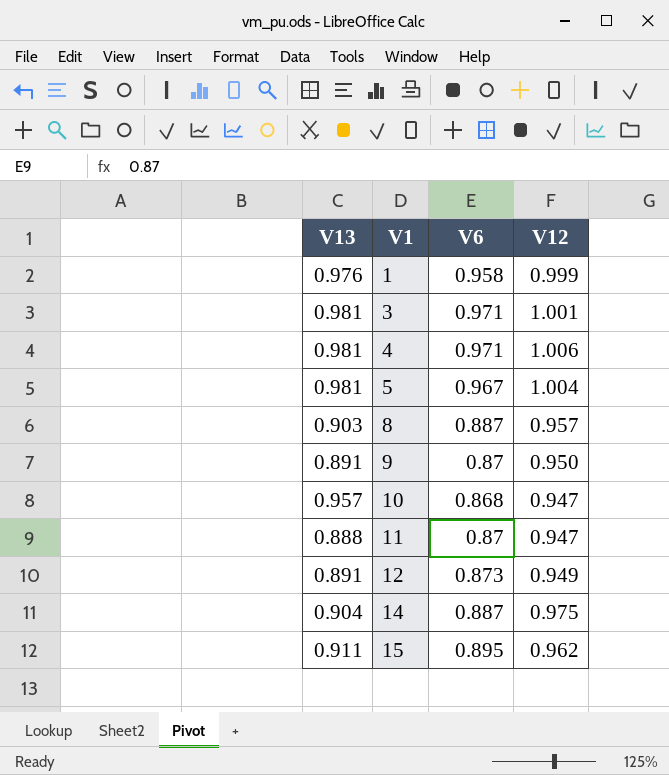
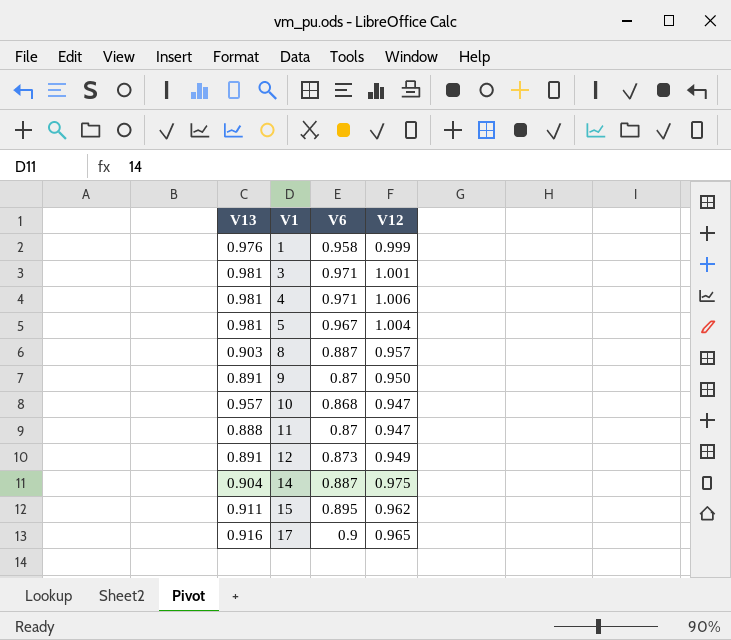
row 17: none -> 0.916 | 0.9 | 0.965

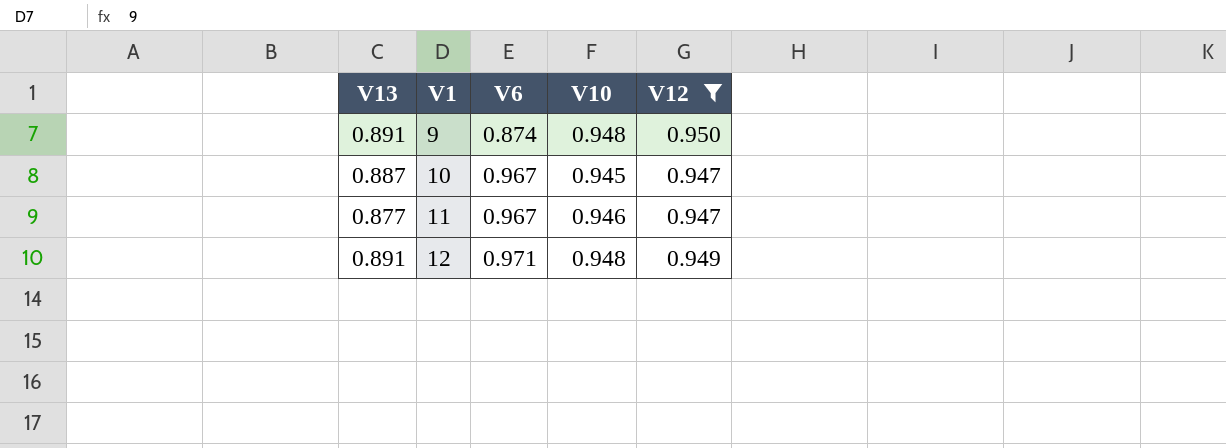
filter: none -> V12 <= 0.950
column V10 | position: none -> 4
9 | V6: 0.87 -> 0.874
10 | V13: 0.957 -> 0.887
10 | V6: 0.868 -> 0.967
11 | V13: 0.888 -> 0.877
11 | V6: 0.87 -> 0.967
12 | V6: 0.873 -> 0.971

